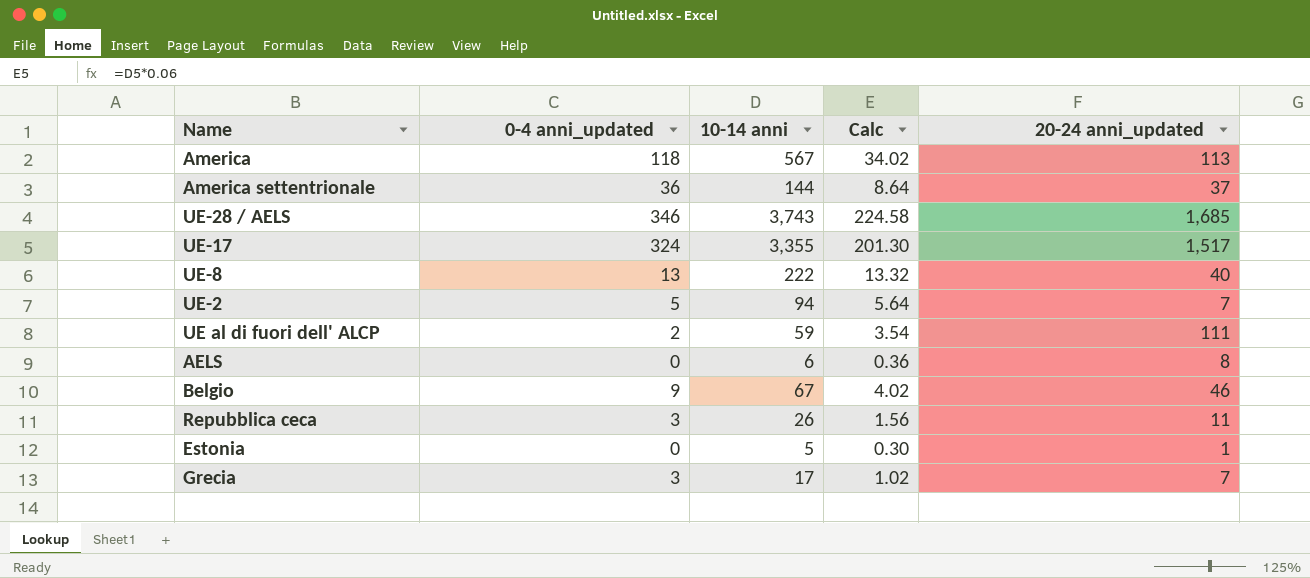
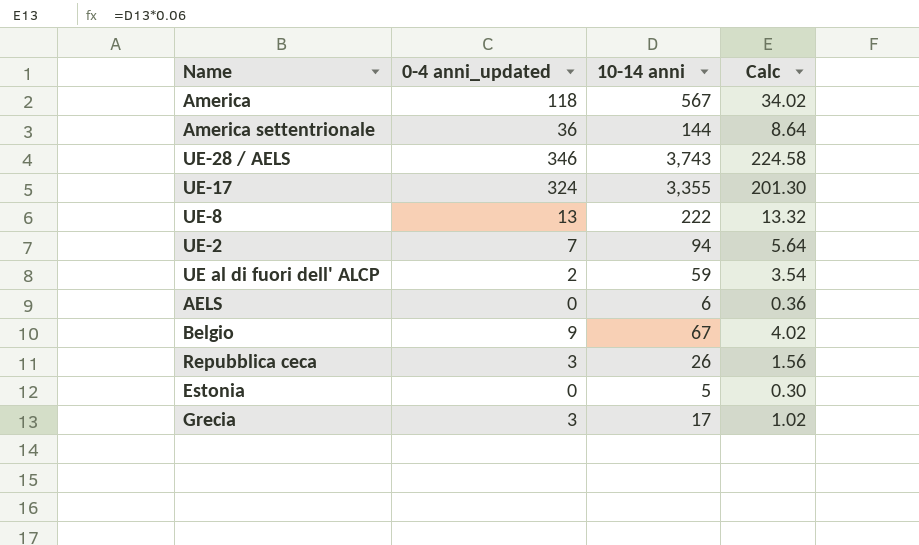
column 20-24 anni_updated | position: 5 -> none
UE-2 | 0-4 anni_updated: 5 -> 7

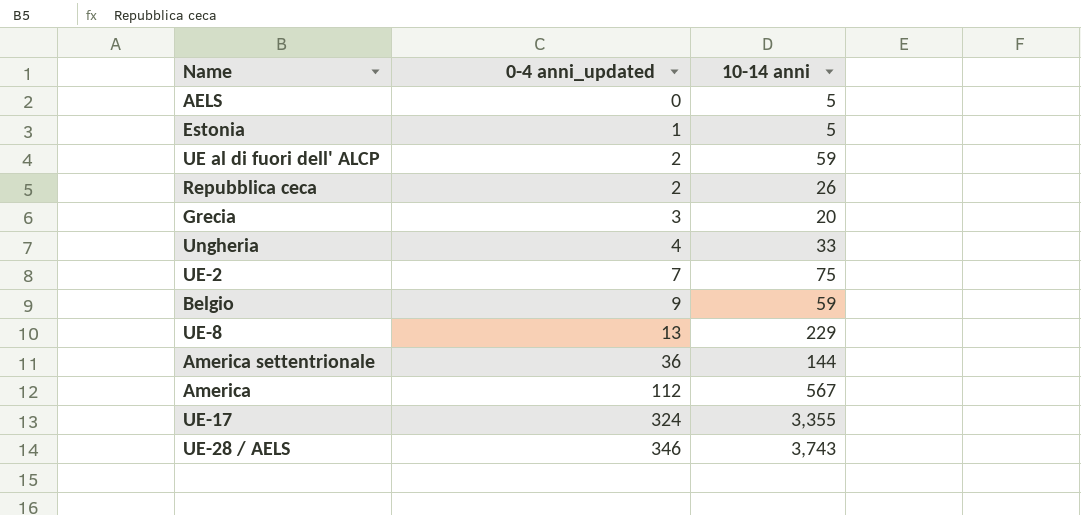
row order: none -> 0-4 anni_updated ascending
column Calc | formula: [10-14 anni] * 0.06 -> none
AELS | 10-14 anni: 6 -> 5
Estonia | 0-4 anni_updated: 0 -> 1
Repubblica ceca | 0-4 anni_updated: 3 -> 2
Grecia | 10-14 anni: 17 -> 20
row Ungheria: none -> 4 | 33
UE-2 | 10-14 anni: 94 -> 75
Belgio | 10-14 anni: 67 -> 59
UE-8 | 10-14 anni: 222 -> 229
America | 0-4 anni_updated: 118 -> 112

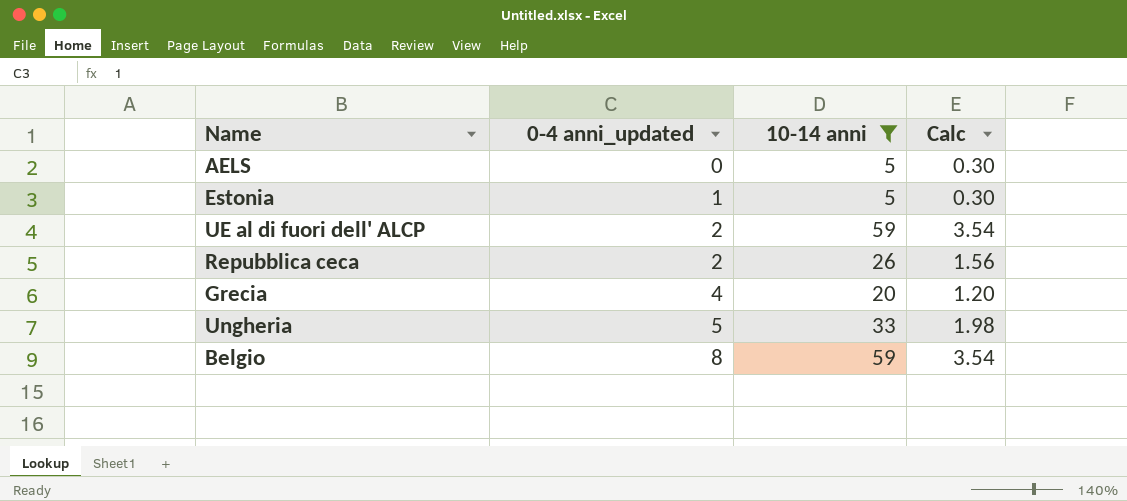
filter: none -> 10-14 anni <= 59
column Calc | formula: none -> [10-14 anni] * 0.06
Grecia | 0-4 anni_updated: 3 -> 4
Ungheria | 0-4 anni_updated: 4 -> 5
Belgio | 0-4 anni_updated: 9 -> 8

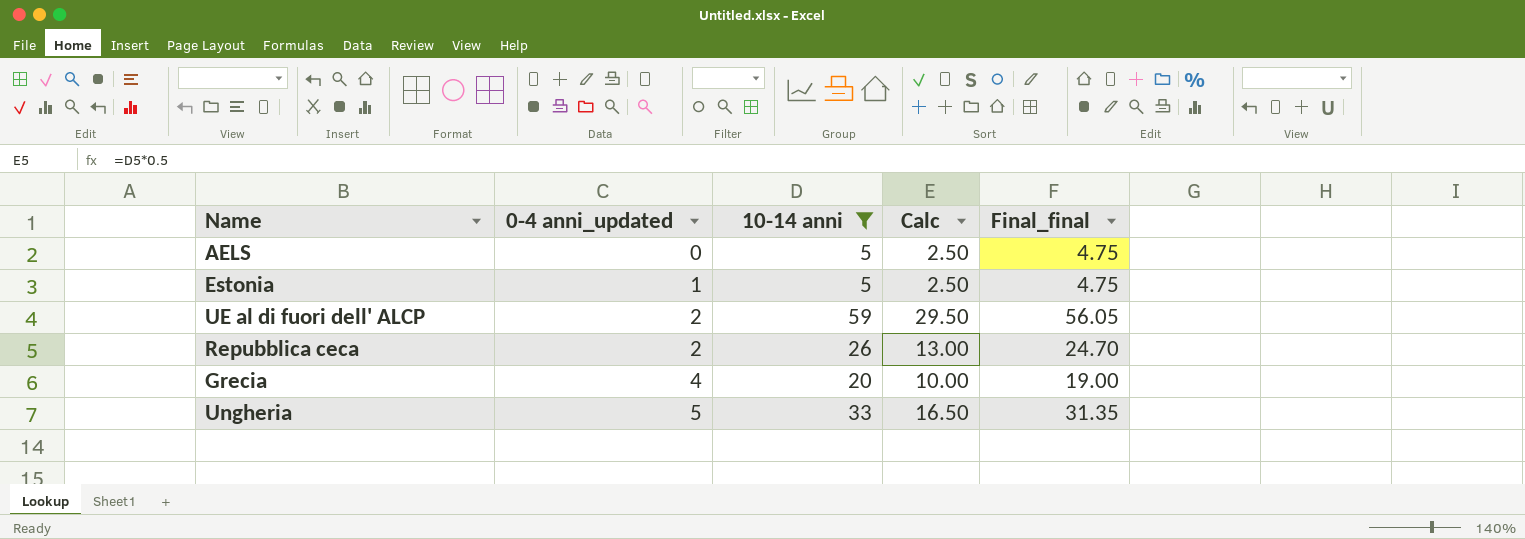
column Calc | formula: [10-14 anni] * 0.06 -> [10-14 anni] * 0.5
column Final_final | formula: none -> [10-14 anni] * 0.95
row Belgio: 8 | 59 | 3.54 -> none

